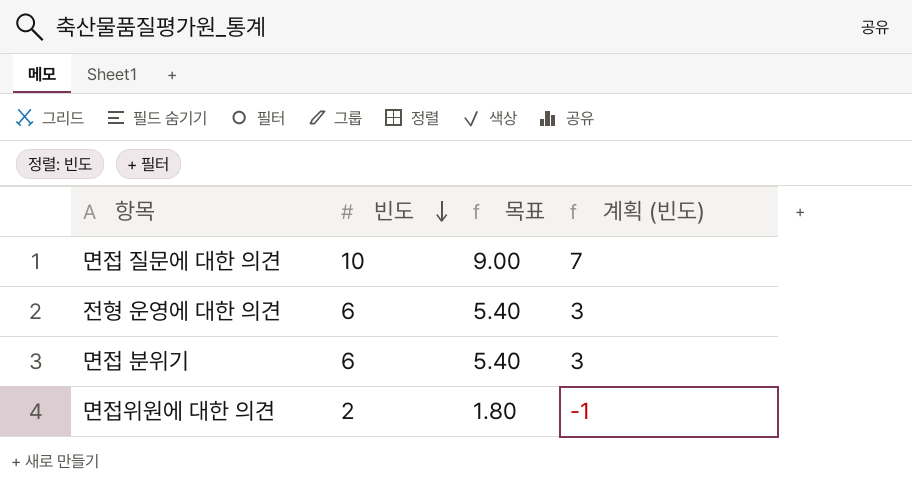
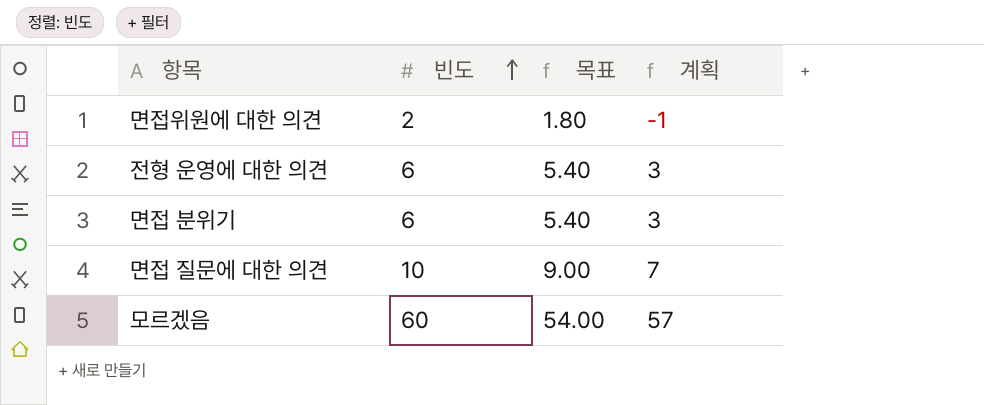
row order: 빈도 descending -> 빈도 ascending
column name: 계획 (빈도) -> 계획
row 모르겠음: none -> 60 | 54.00 | 57

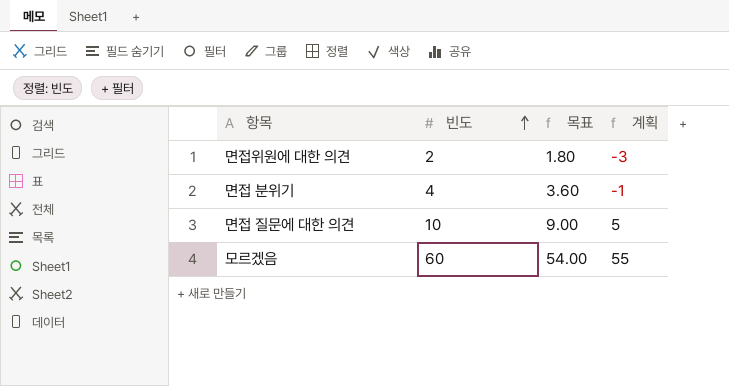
column 계획 | formula: [빈도] - 3 -> [빈도] - 5
row 전형 운영에 대한 의견: 6 | 5.40 | 3 -> none
면접 분위기 | 빈도: 6 -> 4
면접 분위기 | 목표: 5.40 -> 3.60

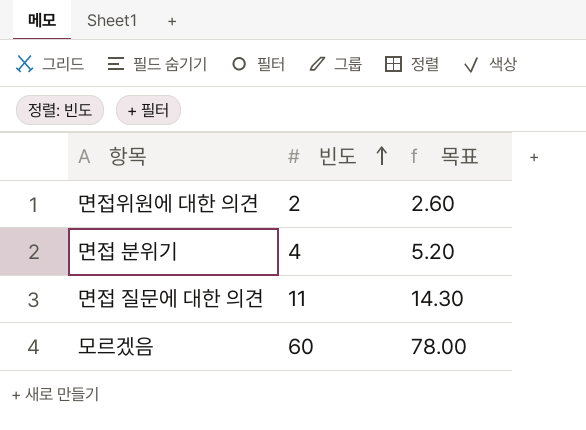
column 계획 | formula: [빈도] - 5 -> none
column 목표 | formula: [빈도] * 0.9 -> [빈도] * 1.3
면접 질문에 대한 의견 | 빈도: 10 -> 11

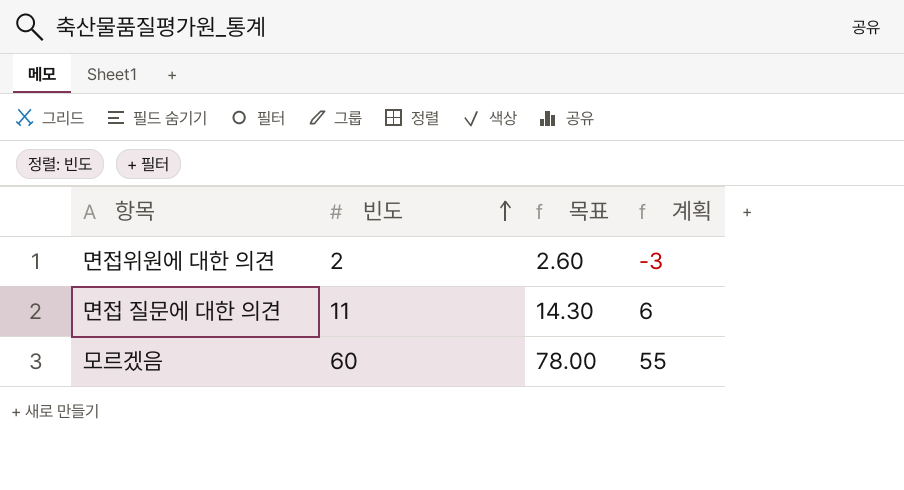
column 계획 | formula: none -> [빈도] - 5
row 면접 분위기: 4 | 5.20 -> none

